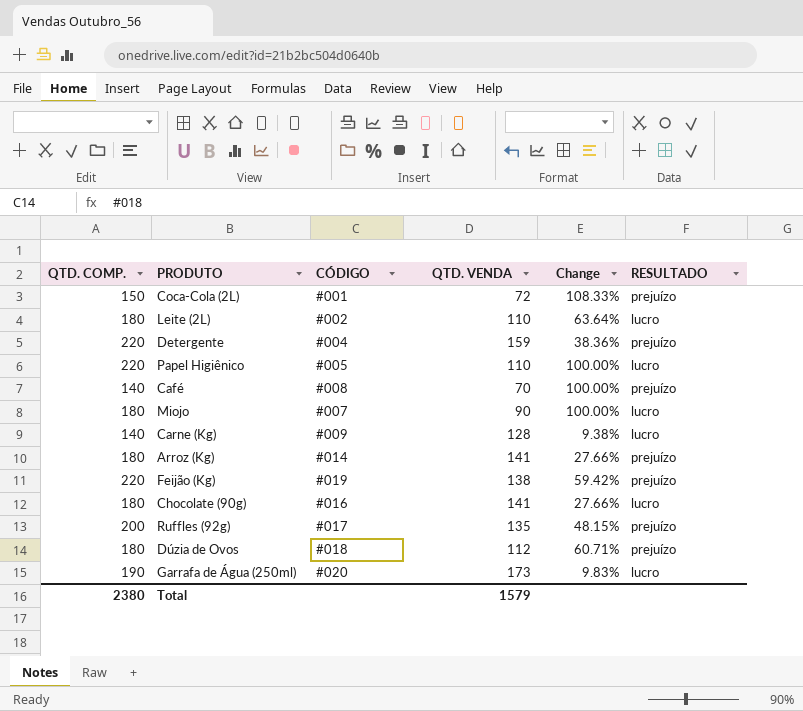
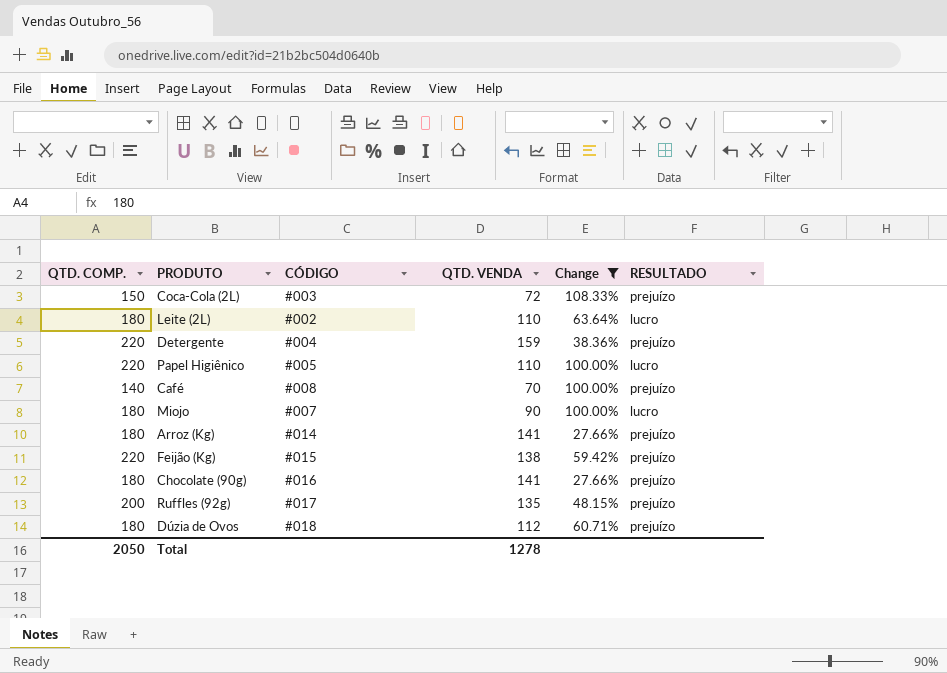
filter: none -> Change >= 27.66%
Coca-Cola (2L) | CÓDIGO: #001 -> #003
Feijão (Kg) | CÓDIGO: #019 -> #015
Chocolate (90g) | RESULTADO: lucro -> prejuízo
Total | QTD. COMP.: 2380 -> 2050
Total | QTD. VENDA: 1579 -> 1278

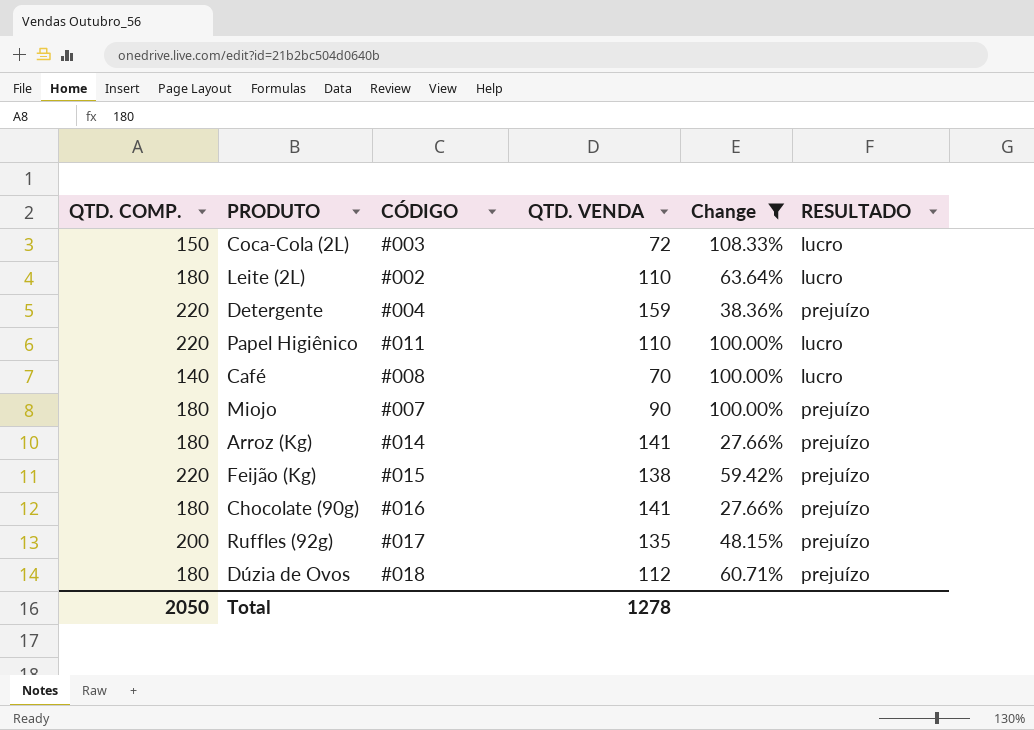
Coca-Cola (2L) | RESULTADO: prejuízo -> lucro
Papel Higiênico | CÓDIGO: #005 -> #011
Café | RESULTADO: prejuízo -> lucro
Miojo | RESULTADO: lucro -> prejuízo

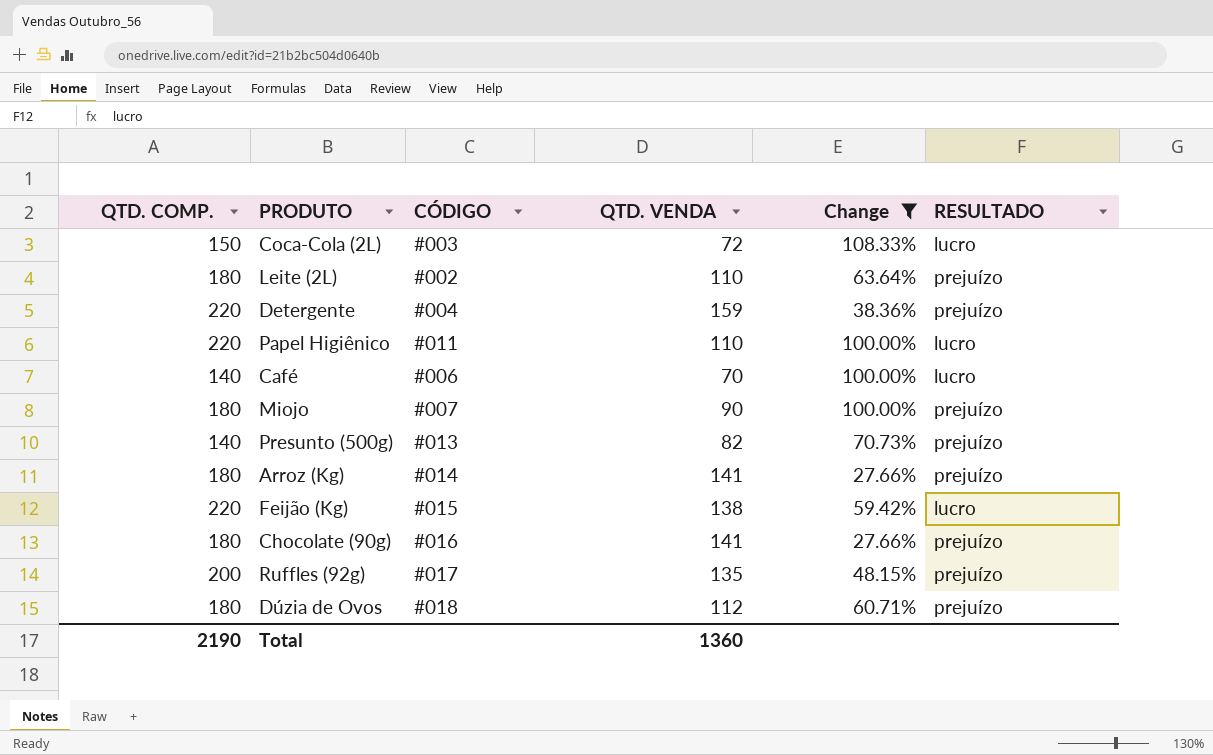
Leite (2L) | RESULTADO: lucro -> prejuízo
Café | CÓDIGO: #008 -> #006
row Presunto (500g): none -> 140 | #013 | 82 | 70.73% | prejuízo
Feijão (Kg) | RESULTADO: prejuízo -> lucro
Total | QTD. COMP.: 2050 -> 2190
Total | QTD. VENDA: 1278 -> 1360

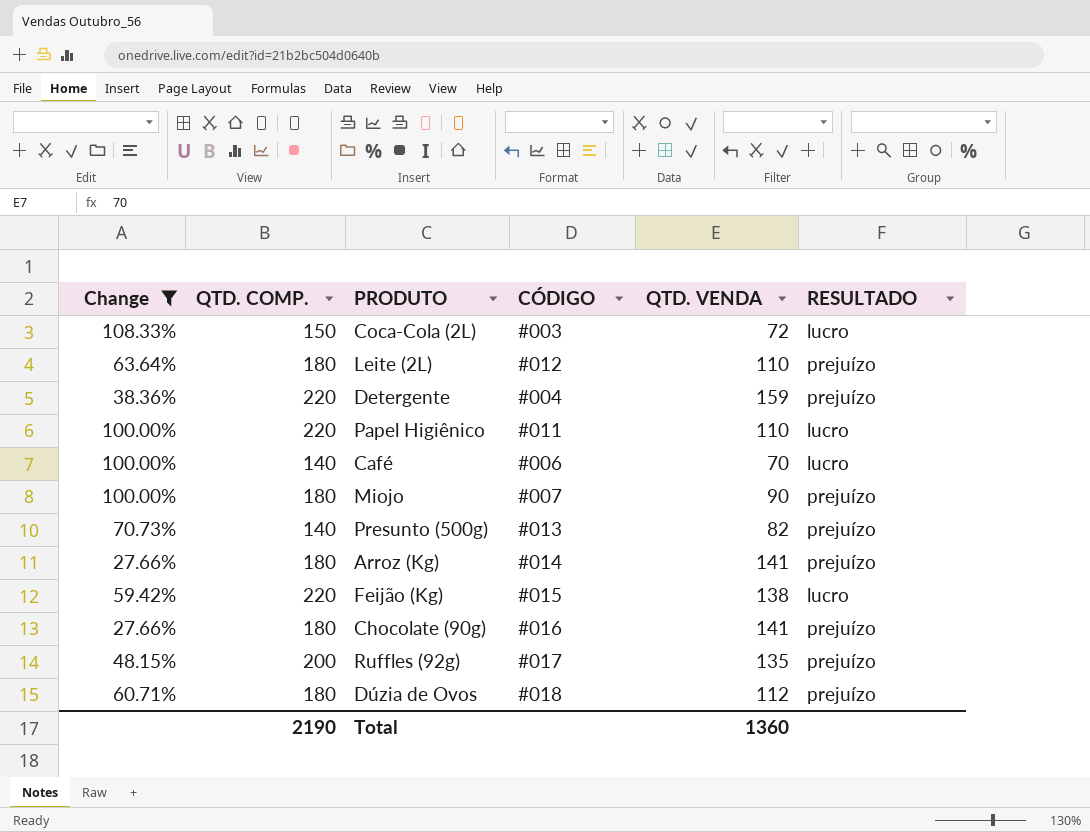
column Change | position: 5 -> 1
Leite (2L) | CÓDIGO: #002 -> #012

